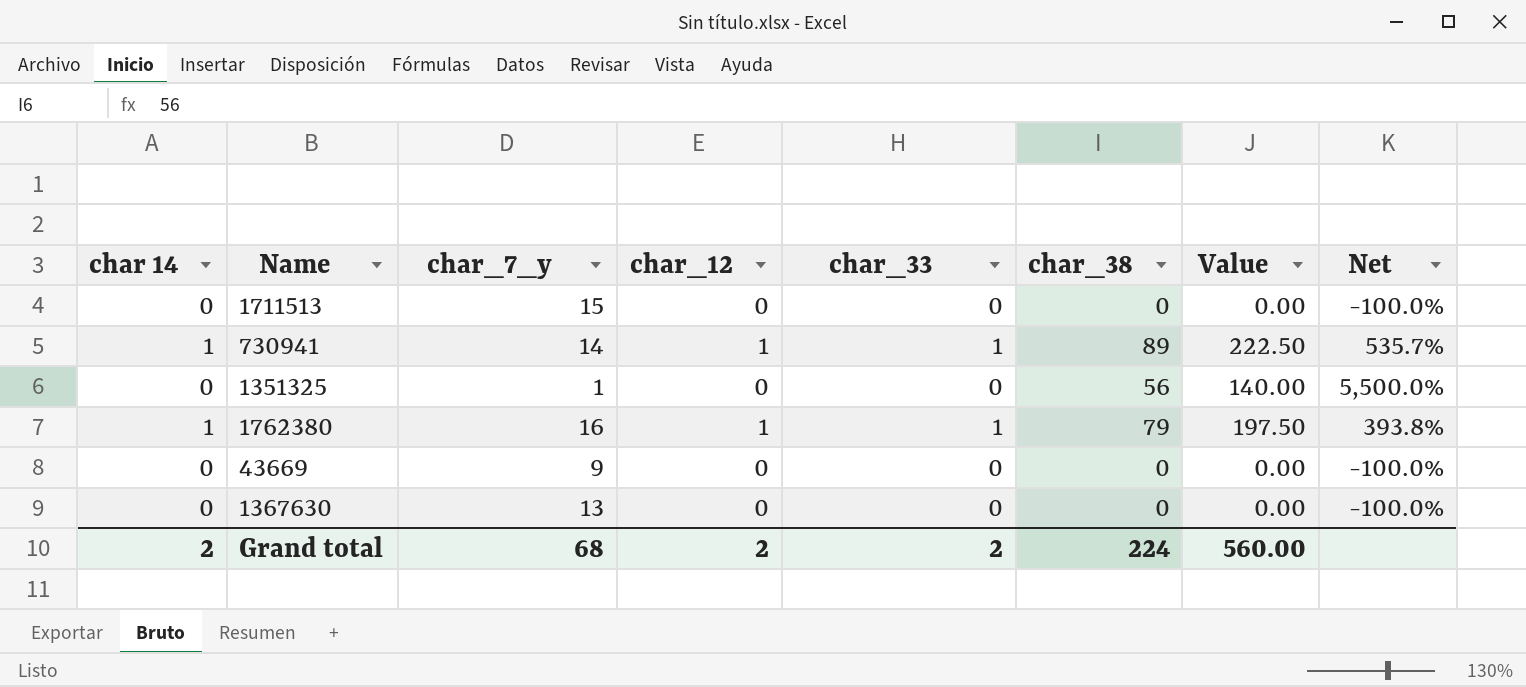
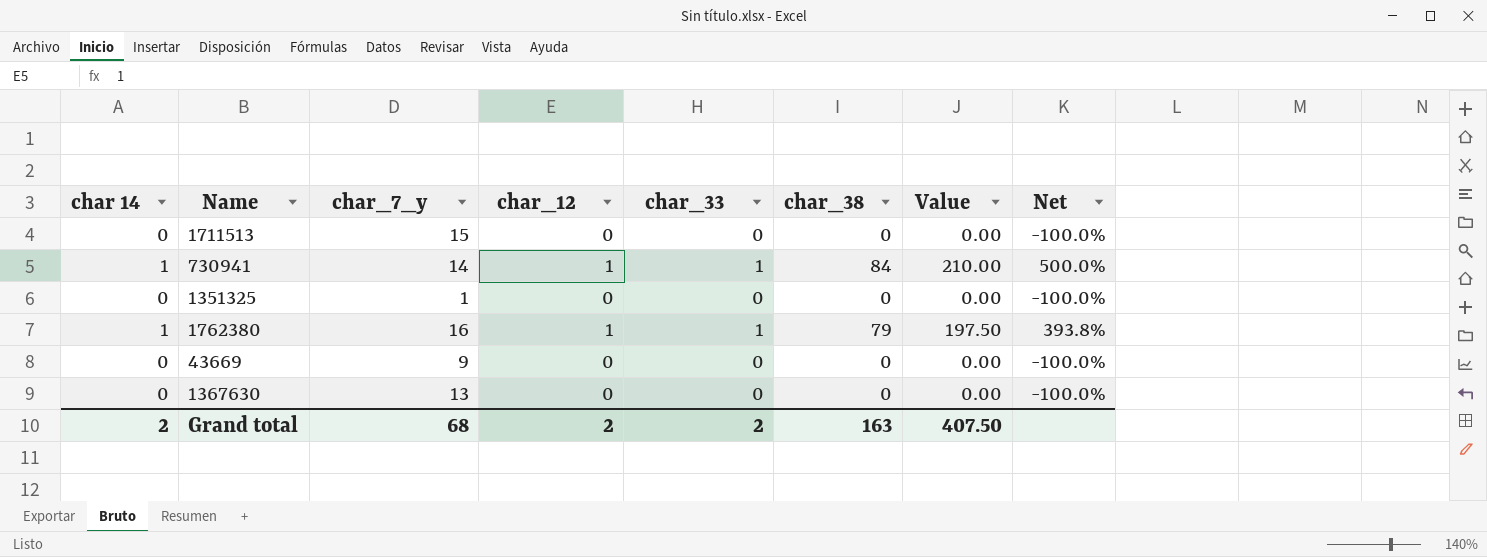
730941 | char_38: 89 -> 84
730941 | Value: 222.50 -> 210.00
730941 | Net: 535.7% -> 500.0%
1351325 | char_38: 56 -> 0
1351325 | Value: 140.00 -> 0.00
1351325 | Net: 5,500.0% -> -100.0%
Grand total | char_38: 224 -> 163
Grand total | Value: 560.00 -> 407.50

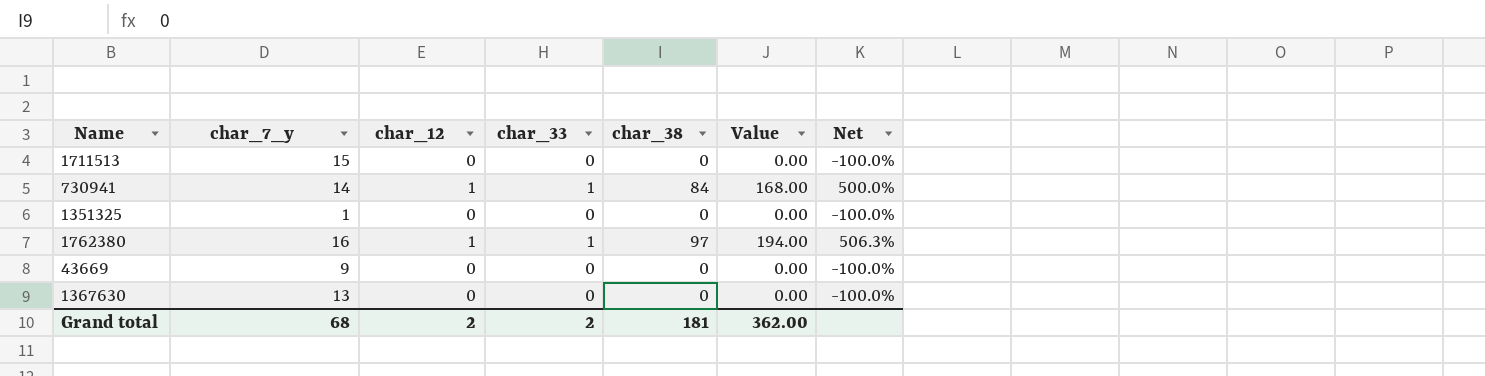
column char 14 | position: 1 -> none
column Value | formula: [char_38] * 2.5 -> [char_38] * 2
1762380 | char_38: 79 -> 97
1762380 | Net: 393.8% -> 506.3%
Grand total | char_38: 163 -> 181
Grand total | Value: 407.50 -> 362.00

